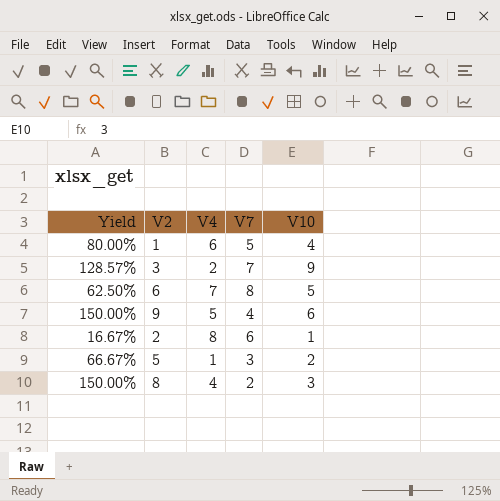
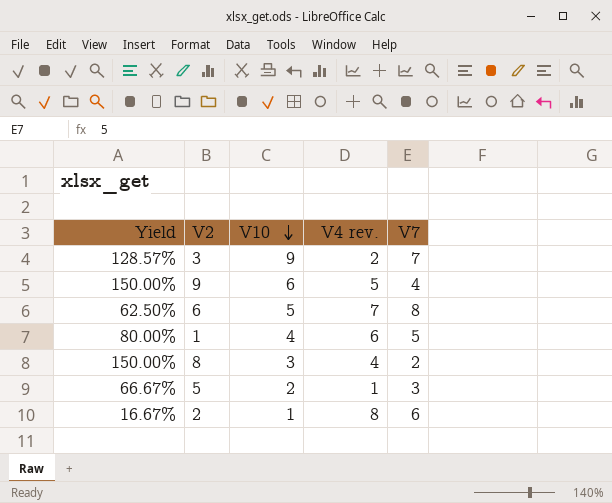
row order: none -> V10 descending
column V10 | position: 5 -> 3
column name: V4 -> V4 rev.

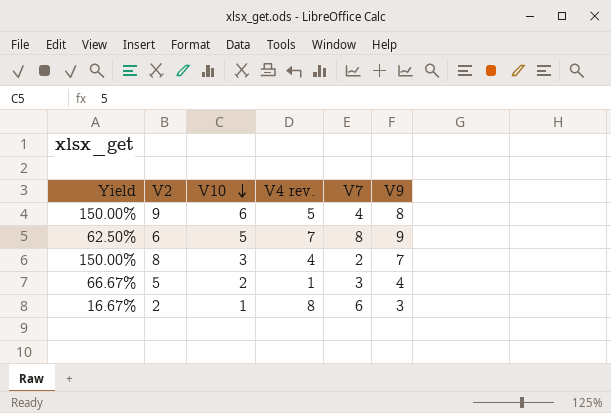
column V9 | position: none -> 6
row 3: 128.57% | 9 | 2 | 7 -> none
row 1: 80.00% | 4 | 6 | 5 -> none

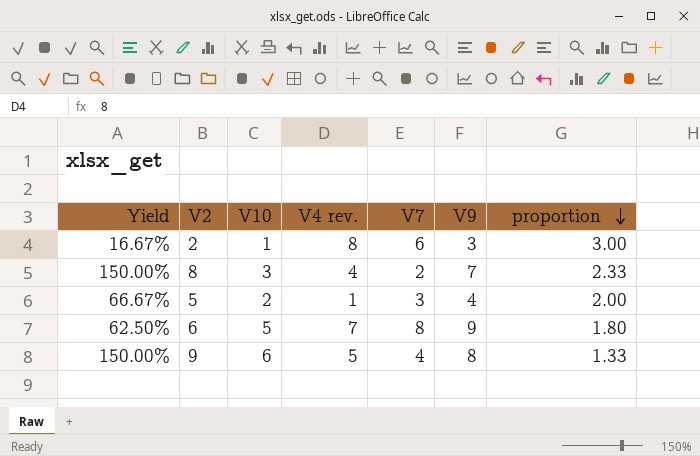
row order: V10 descending -> proportion descending
column proportion | formula: none -> [V9] / [V10]

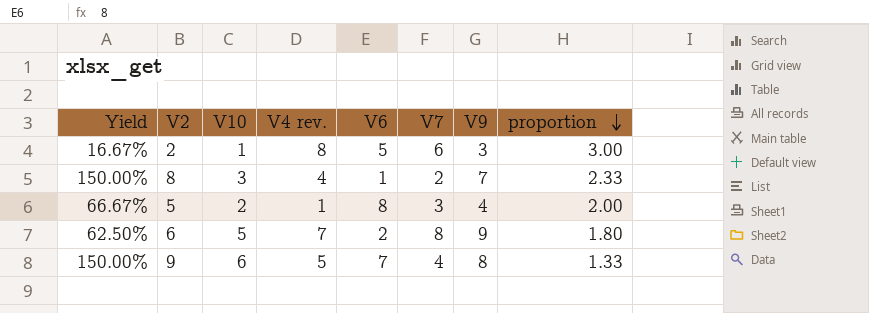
column V6 | position: none -> 5

